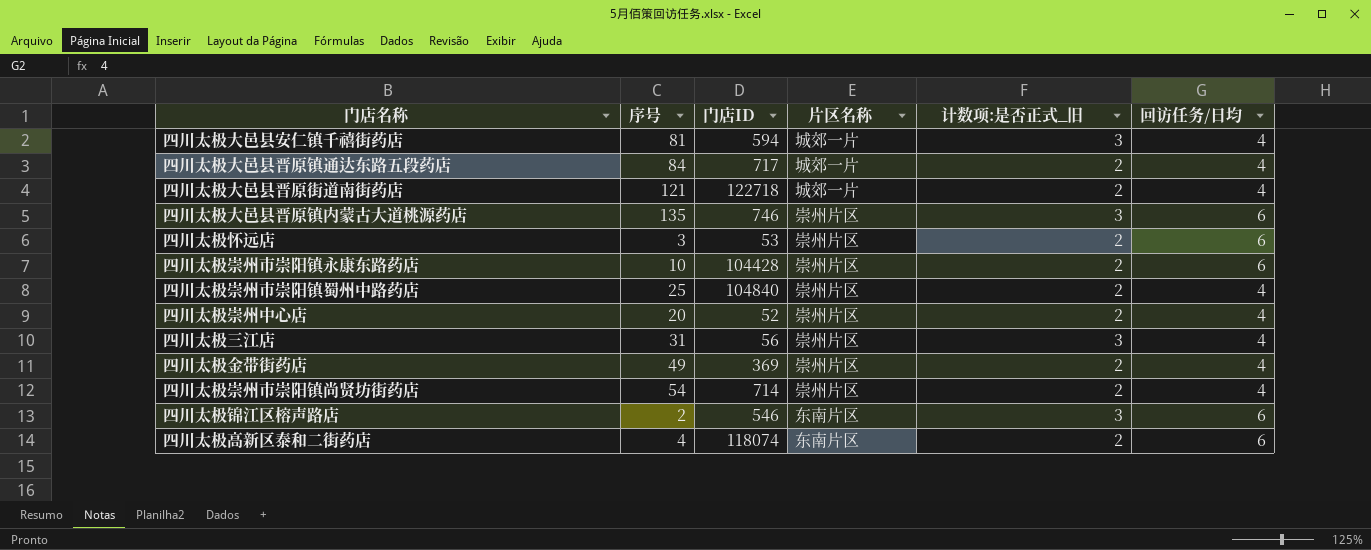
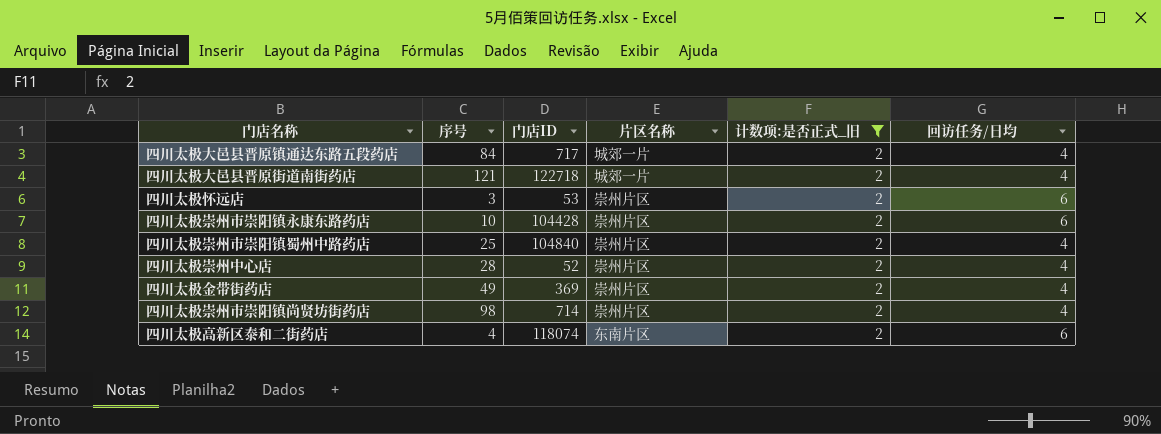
filter: none -> 计数项:是否正式_旧 = 2
四川太极崇州中心店 | 序号: 20 -> 28
四川太极崇州市崇阳镇尚贤坊街药店 | 序号: 54 -> 98

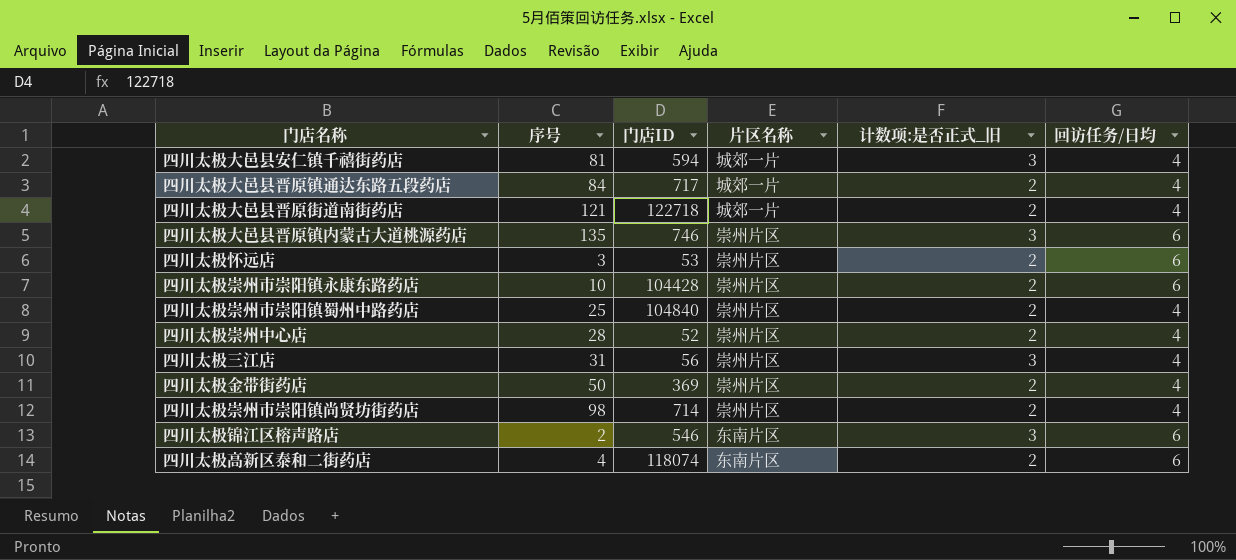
filter: 计数项:是否正式_旧 = 2 -> none
四川太极金带街药店 | 序号: 49 -> 50

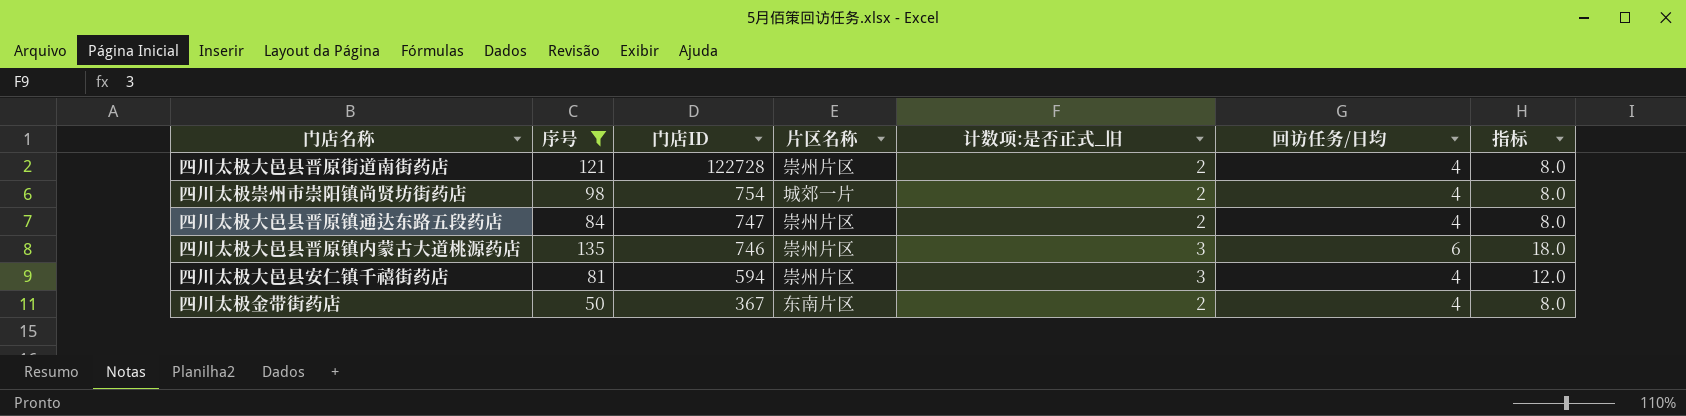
filter: none -> 序号 >= 50
row order: none -> 门店ID descending
column 指标 | formula: none -> [计数项:是否正式_旧] * [回访任务/日均]
四川太极大邑县晋原街道南街药店 | 门店ID: 122718 -> 122728
四川太极大邑县晋原街道南街药店 | 片区名称: 城郊一片 -> 崇州片区
四川太极崇州市崇阳镇尚贤坊街药店 | 门店ID: 714 -> 754
四川太极崇州市崇阳镇尚贤坊街药店 | 片区名称: 崇州片区 -> 城郊一片
四川太极大邑县晋原镇通达东路五段药店 | 门店ID: 717 -> 747
四川太极大邑县晋原镇通达东路五段药店 | 片区名称: 城郊一片 -> 崇州片区
四川太极大邑县安仁镇千禧街药店 | 片区名称: 城郊一片 -> 崇州片区
四川太极金带街药店 | 门店ID: 369 -> 367
四川太极金带街药店 | 片区名称: 崇州片区 -> 东南片区

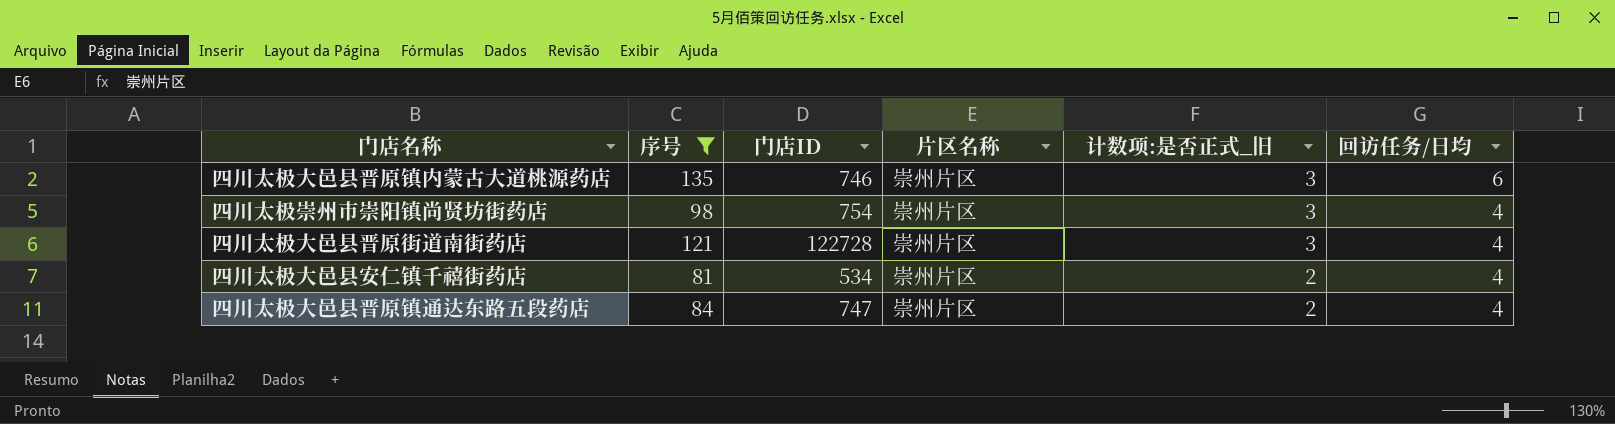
row order: 门店ID descending -> 计数项:是否正式_旧 descending
column 指标 | formula: [计数项:是否正式_旧] * [回访任务/日均] -> none
row 四川太极金带街药店: 50 | 367 | 东南片区 | 2 | 4 | 8.0 -> none
四川太极崇州市崇阳镇尚贤坊街药店 | 片区名称: 城郊一片 -> 崇州片区
四川太极崇州市崇阳镇尚贤坊街药店 | 计数项:是否正式_旧: 2 -> 3
四川太极大邑县晋原街道南街药店 | 计数项:是否正式_旧: 2 -> 3
四川太极大邑县安仁镇千禧街药店 | 门店ID: 594 -> 534
四川太极大邑县安仁镇千禧街药店 | 计数项:是否正式_旧: 3 -> 2

